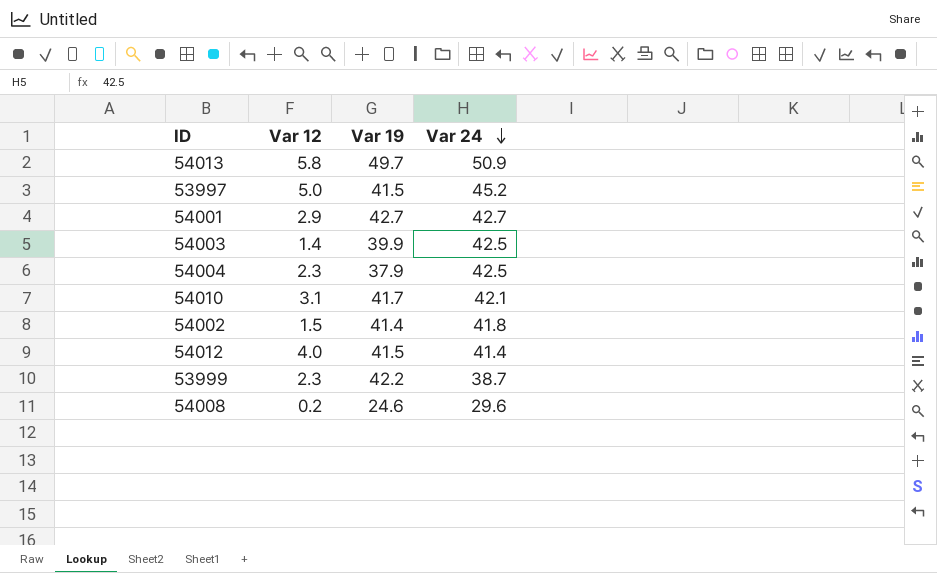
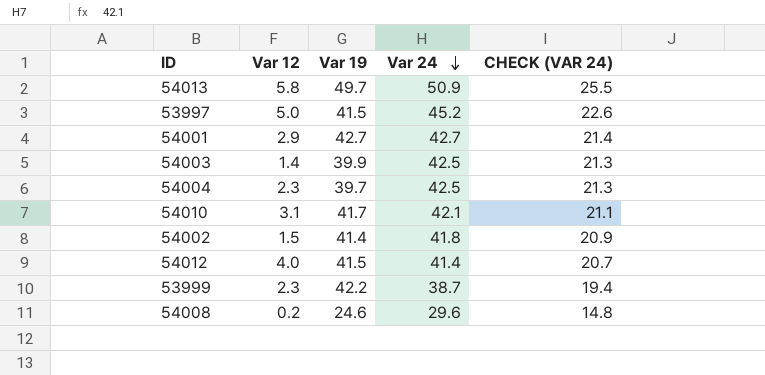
column CHECK (VAR 24) | formula: none -> [Var 24] * 0.5
54004 | Var 19: 37.9 -> 39.7

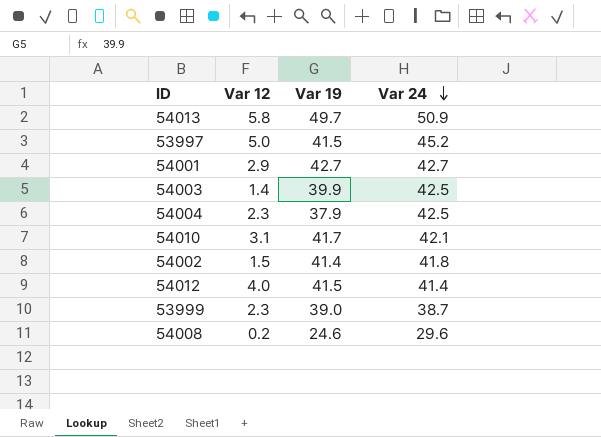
column CHECK (VAR 24) | formula: [Var 24] * 0.5 -> none
54004 | Var 19: 39.7 -> 37.9
53999 | Var 19: 42.2 -> 39.0

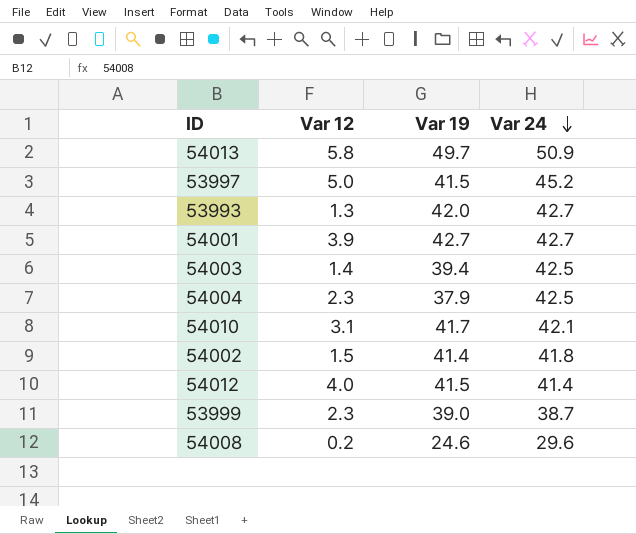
row 53993: none -> 1.3 | 42.0 | 42.7
54001 | Var 12: 2.9 -> 3.9
54003 | Var 19: 39.9 -> 39.4

